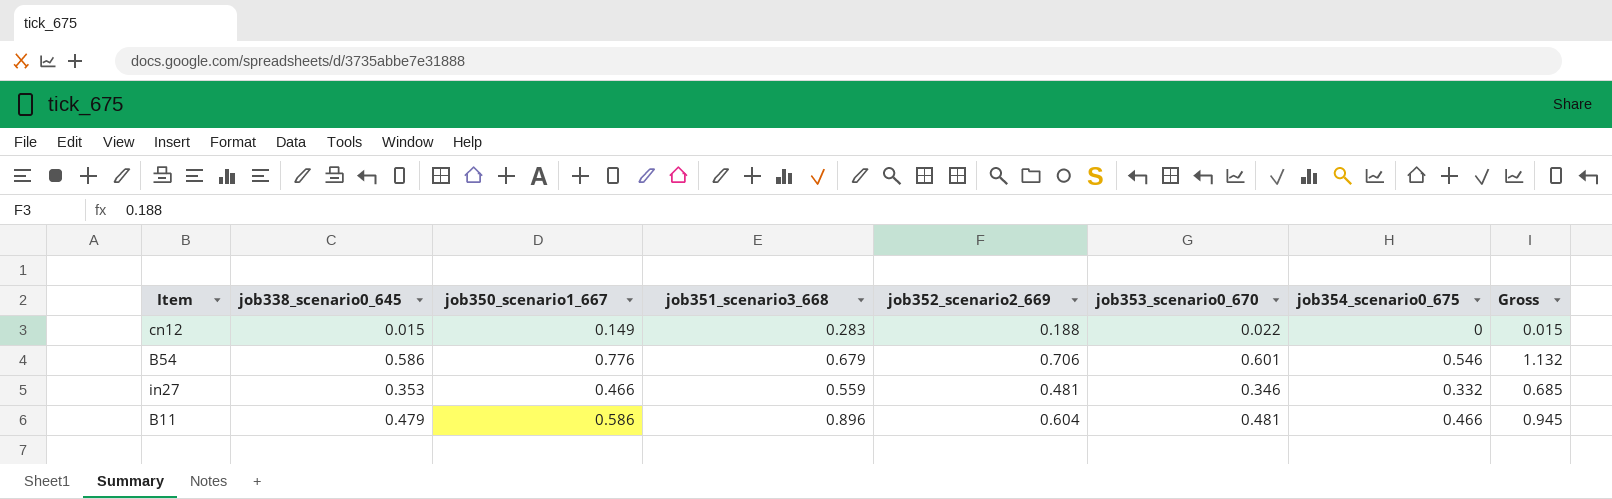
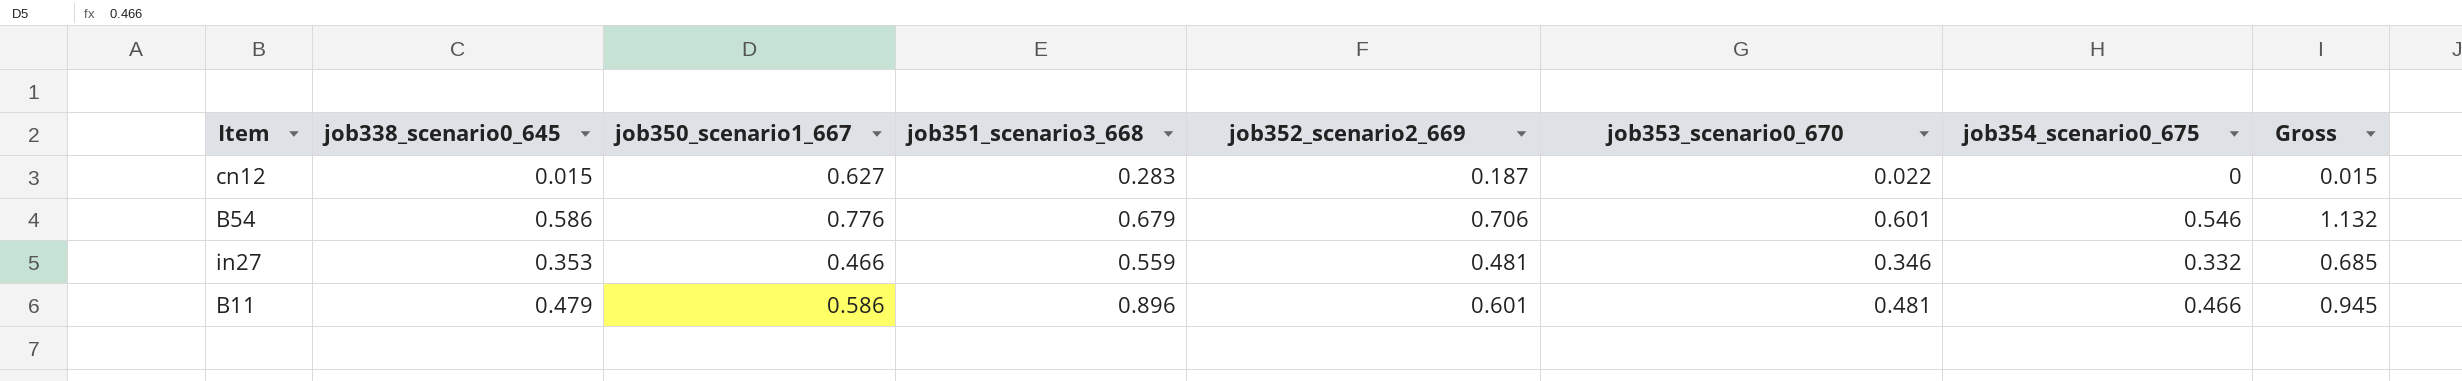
cn12 | job350_scenario1_667: 0.149 -> 0.627
cn12 | job352_scenario2_669: 0.188 -> 0.187
B11 | job352_scenario2_669: 0.604 -> 0.601

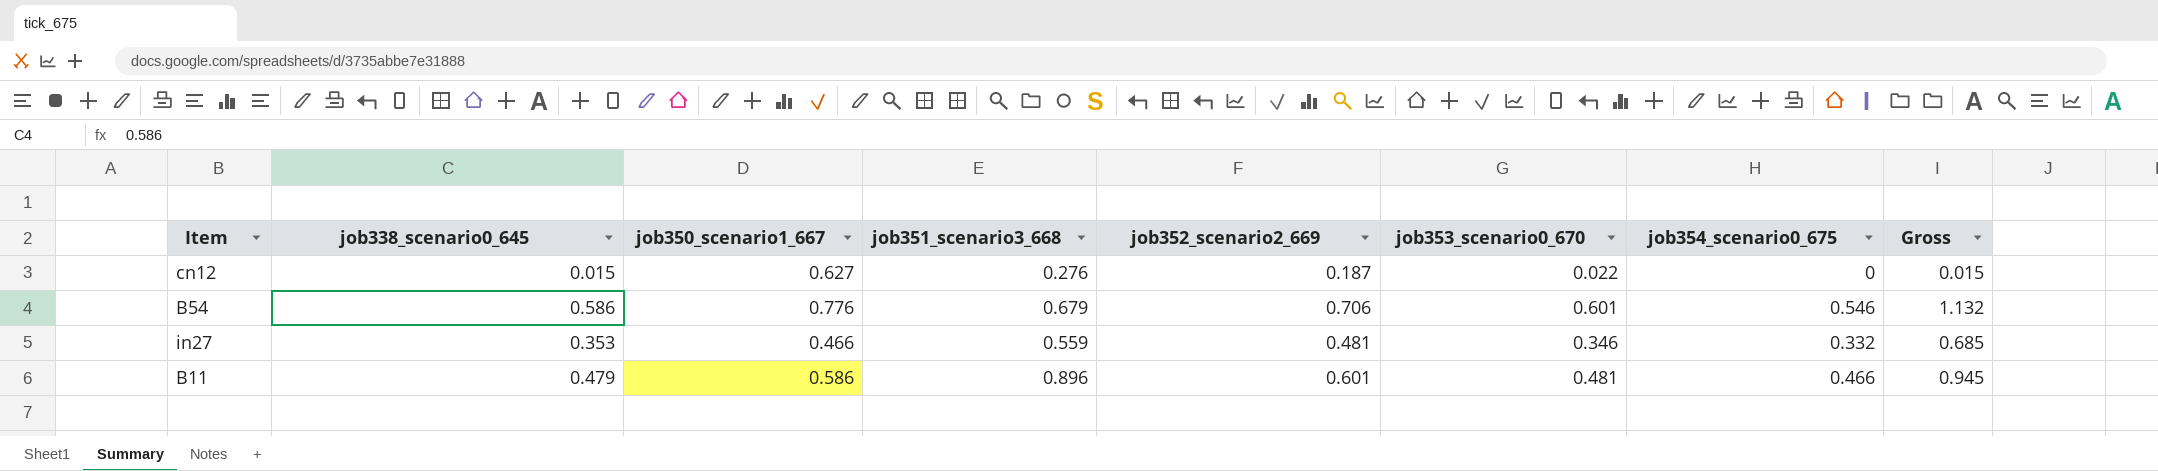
cn12 | job351_scenario3_668: 0.283 -> 0.276

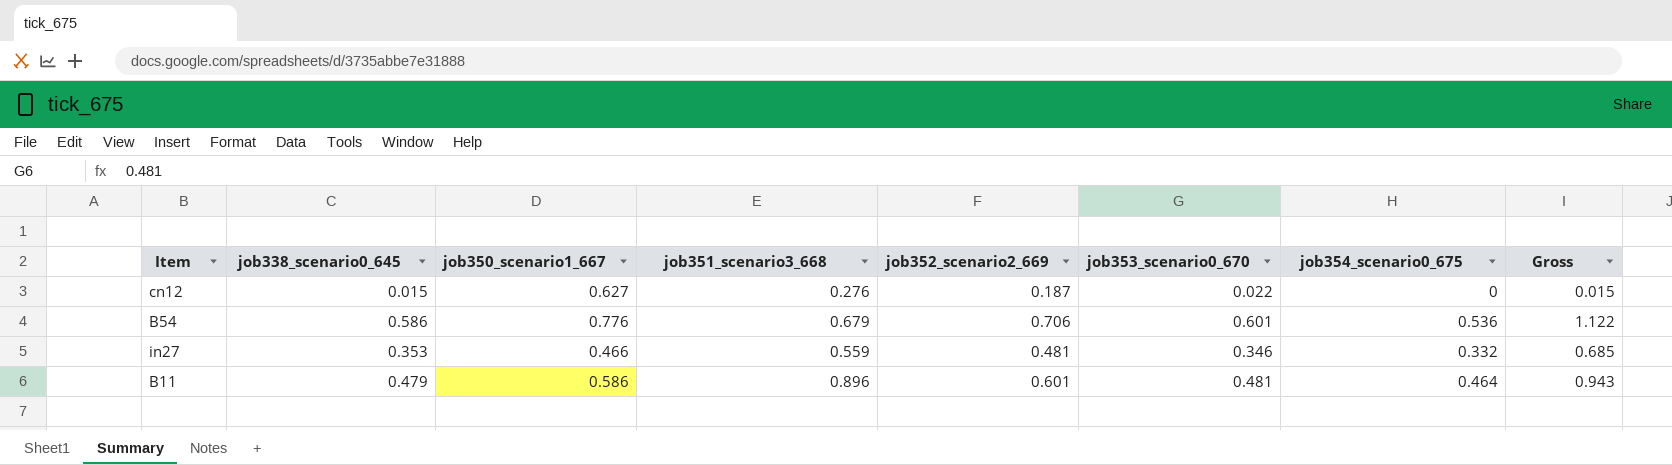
B54 | job354_scenario0_675: 0.546 -> 0.536
B54 | Gross: 1.132 -> 1.122
B11 | job354_scenario0_675: 0.466 -> 0.464
B11 | Gross: 0.945 -> 0.943

